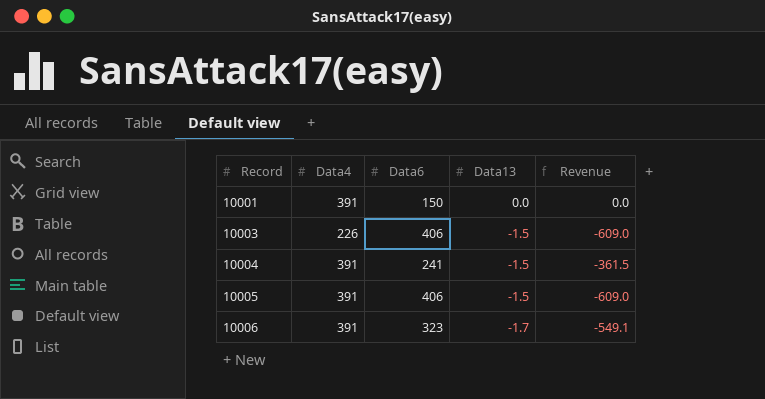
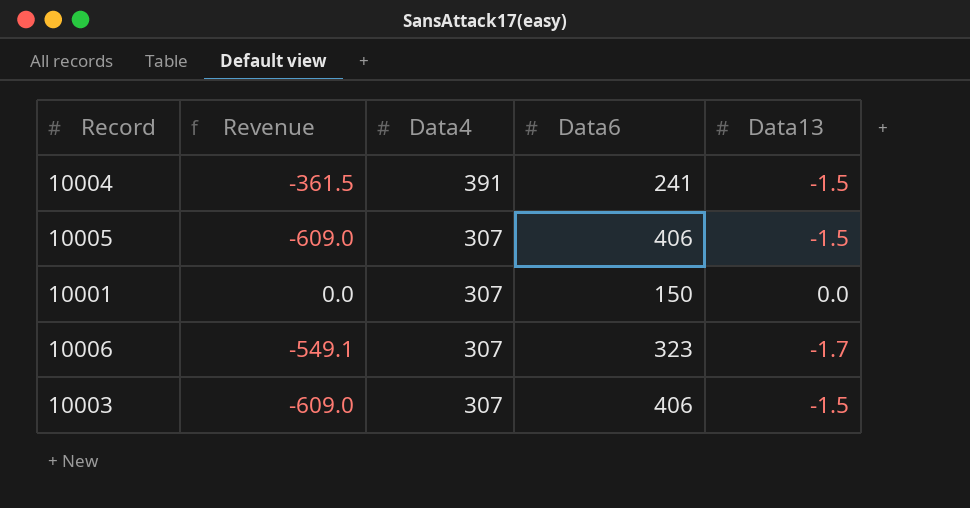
row order: Record ascending -> Data4 descending
column Revenue | position: 5 -> 2
10005 | Data4: 391 -> 307
10001 | Data4: 391 -> 307
10006 | Data4: 391 -> 307
10003 | Data4: 226 -> 307

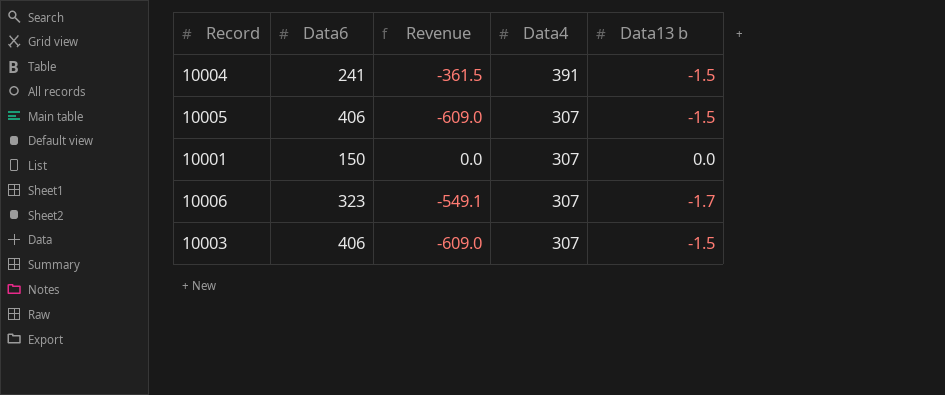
column Data6 | position: 4 -> 2
column name: Data13 -> Data13 b

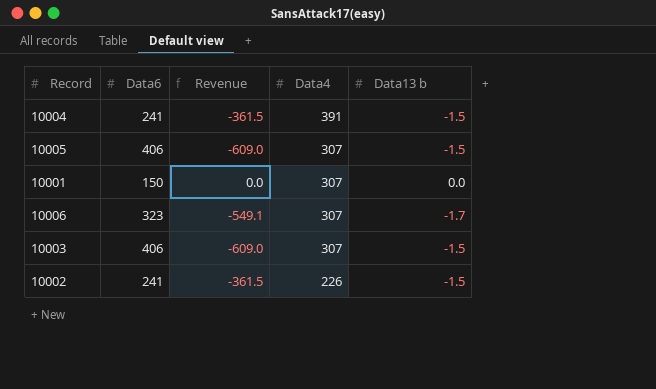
row 10002: none -> 241 | -361.5 | 226 | -1.5

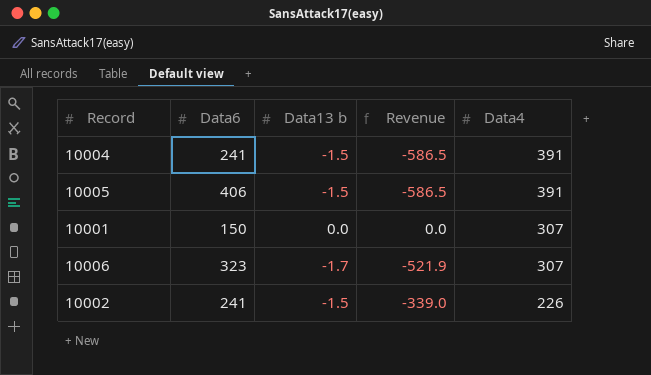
column Data13 b | position: 5 -> 3
column Revenue | formula: [Data6] * [Data13 b] -> [Data13 b] * [Data4]
row 10003: 406 | -609.0 | 307 | -1.5 -> none
10005 | Data4: 307 -> 391

